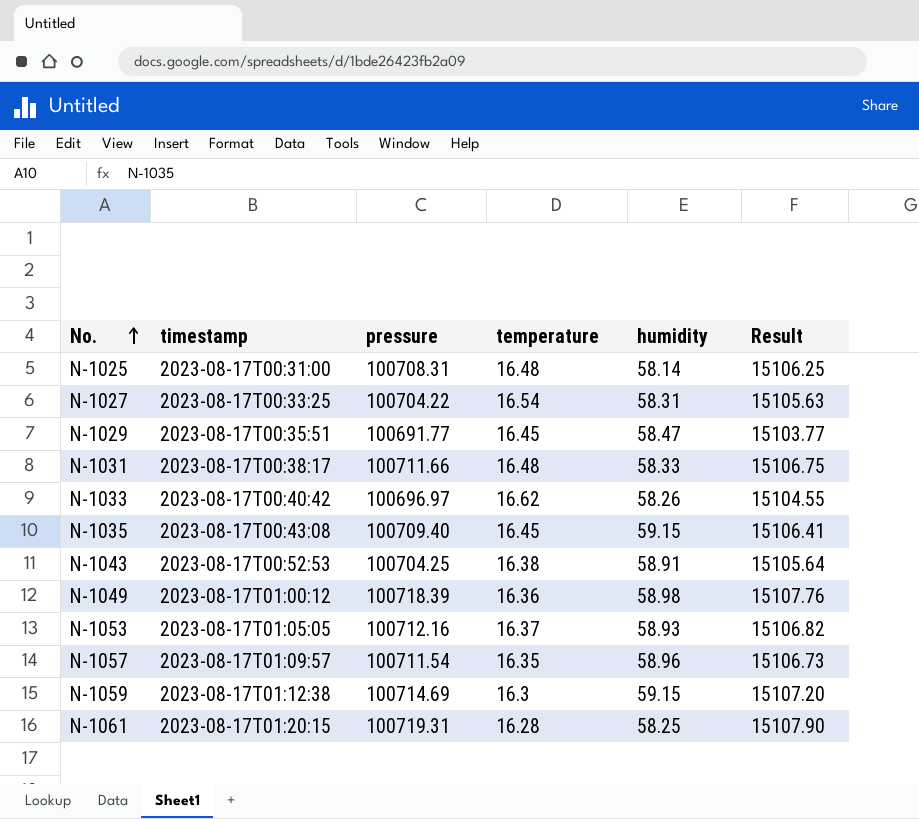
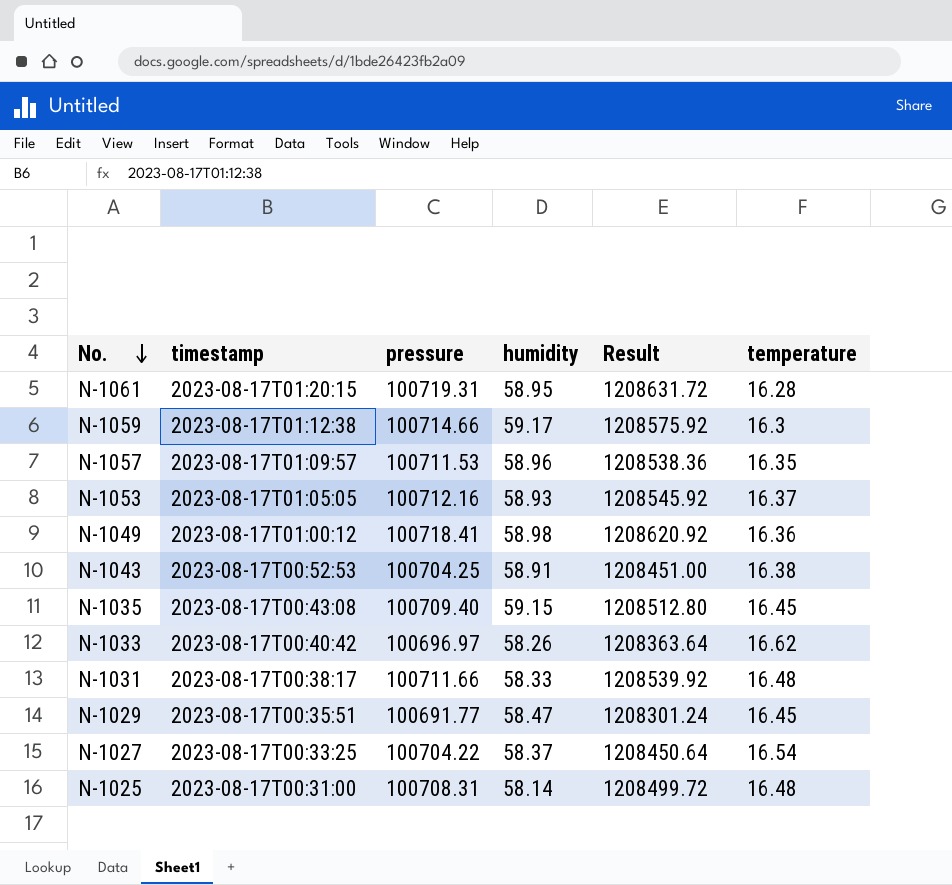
row order: No. ascending -> No. descending
column Result | formula: [pressure] * 0.15 -> [pressure] * 12
column temperature | position: 4 -> 6
N-1061 | humidity: 58.25 -> 58.95
N-1059 | pressure: 100714.69 -> 100714.66
N-1059 | humidity: 59.15 -> 59.17
N-1057 | pressure: 100711.54 -> 100711.53
N-1049 | pressure: 100718.39 -> 100718.41
N-1027 | humidity: 58.31 -> 58.37

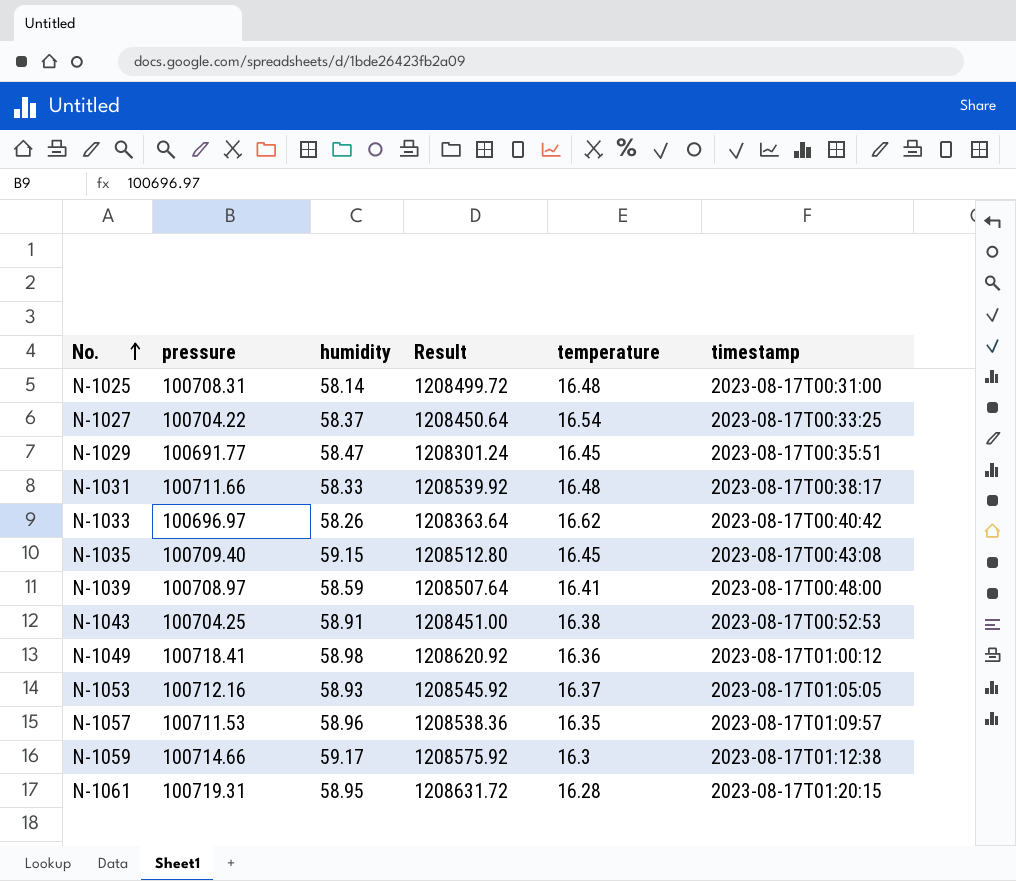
row order: No. descending -> No. ascending
column timestamp | position: 2 -> 6
row N-1039: none -> 100708.97 | 58.59 | 1208507.64 | 16.41 | 2023-08-17T00:48:00

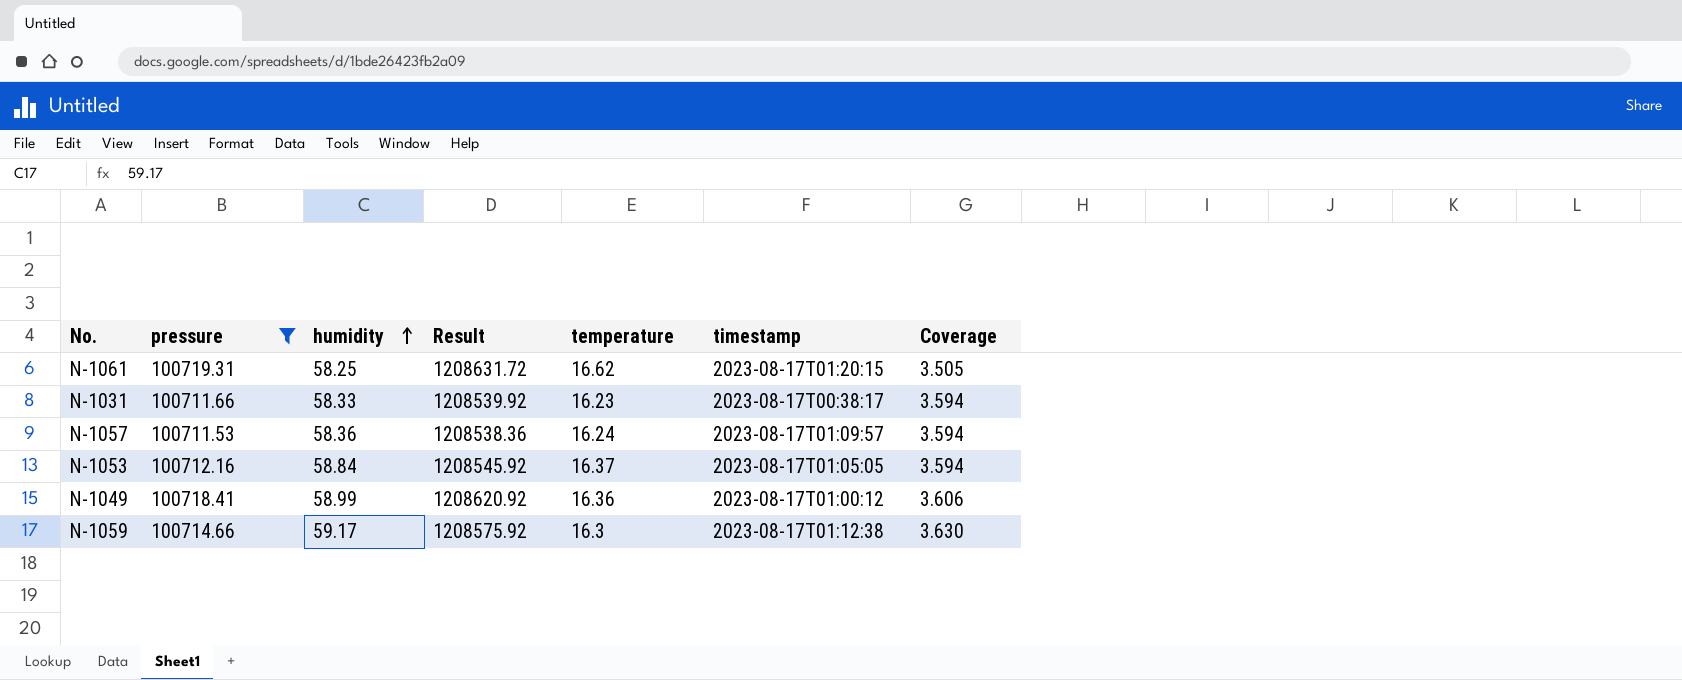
filter: none -> pressure >= 100711.53
row order: No. ascending -> humidity ascending
column Coverage | formula: none -> [humidity] / [temperature]
N-1061 | humidity: 58.95 -> 58.25
N-1061 | temperature: 16.28 -> 16.62
N-1031 | temperature: 16.48 -> 16.23
N-1057 | humidity: 58.96 -> 58.36
N-1057 | temperature: 16.35 -> 16.24
N-1053 | humidity: 58.93 -> 58.84
N-1049 | humidity: 58.98 -> 58.99

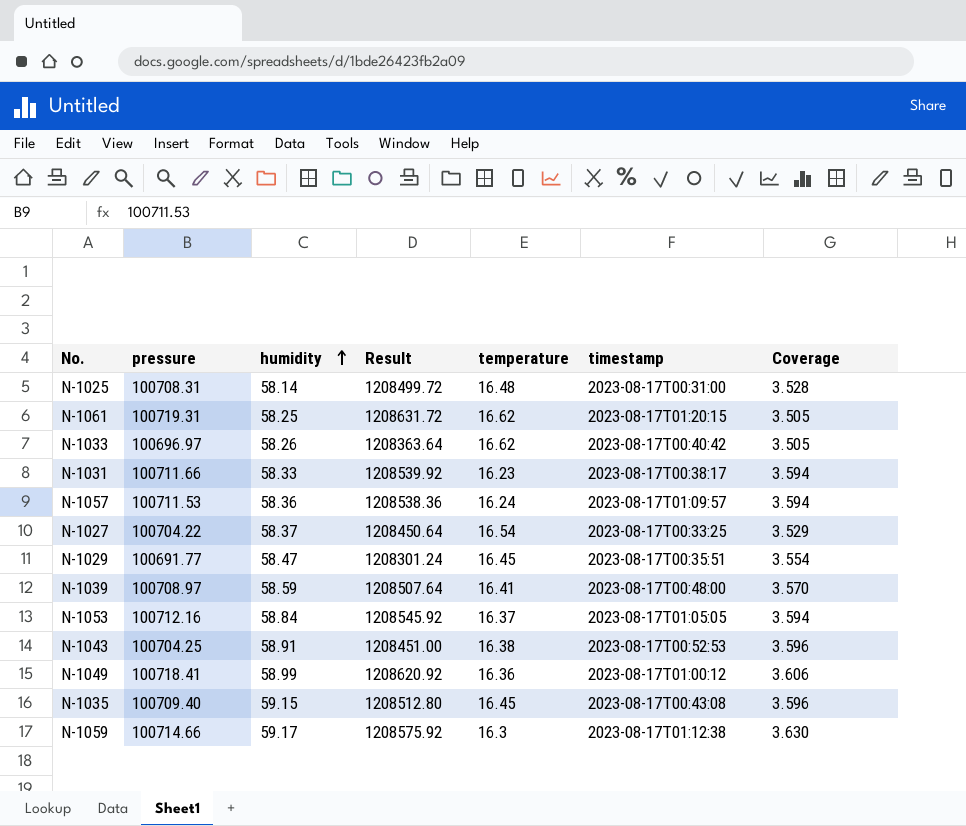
filter: pressure >= 100711.53 -> none

